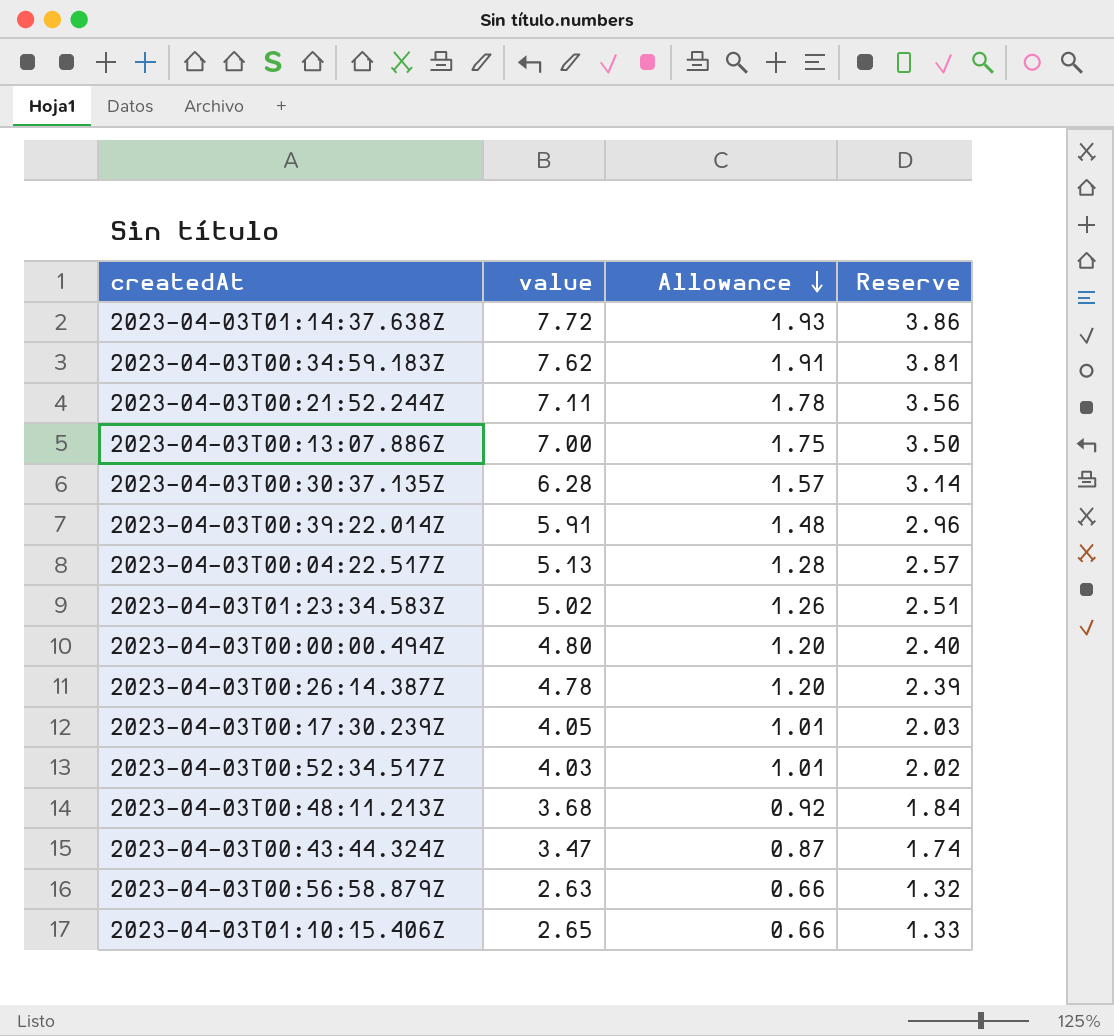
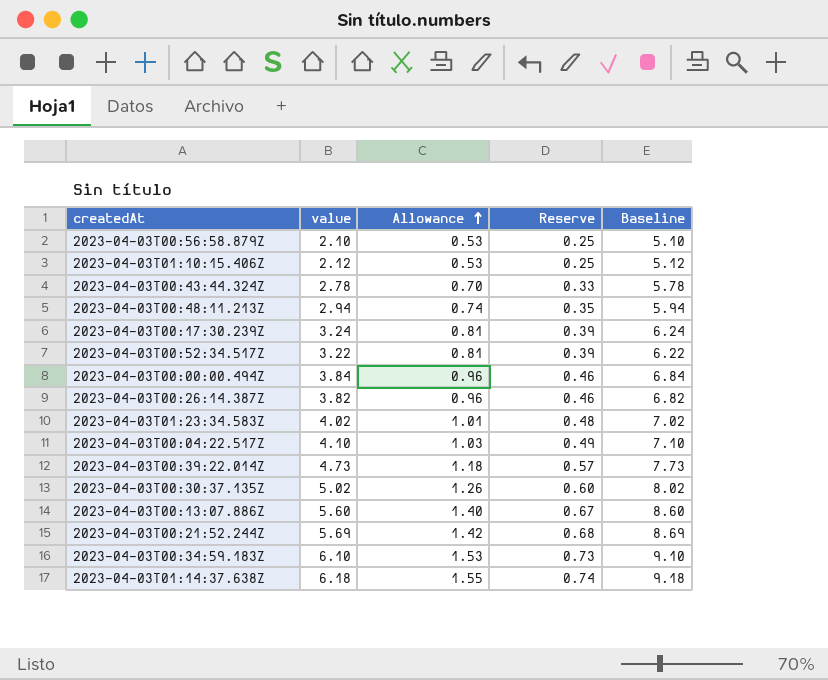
row order: Allowance descending -> Allowance ascending
column Reserve | formula: [value] * 0.5 -> [value] * 0.12
column Baseline | formula: none -> [value] + 3
2023-04-03T00:56:58.879Z | value: 2.63 -> 2.10
2023-04-03T00:56:58.879Z | Allowance: 0.66 -> 0.53
2023-04-03T01:10:15.406Z | value: 2.65 -> 2.12
2023-04-03T01:10:15.406Z | Allowance: 0.66 -> 0.53
2023-04-03T00:43:44.324Z | value: 3.47 -> 2.78
2023-04-03T00:43:44.324Z | Allowance: 0.87 -> 0.70
2023-04-03T00:48:11.213Z | value: 3.68 -> 2.94
2023-04-03T00:48:11.213Z | Allowance: 0.92 -> 0.74
2023-04-03T00:17:30.239Z | value: 4.05 -> 3.24
2023-04-03T00:17:30.239Z | Allowance: 1.01 -> 0.81
2023-04-03T00:52:34.517Z | value: 4.03 -> 3.22
2023-04-03T00:52:34.517Z | Allowance: 1.01 -> 0.81
2023-04-03T00:00:00.494Z | value: 4.80 -> 3.84
2023-04-03T00:00:00.494Z | Allowance: 1.20 -> 0.96
2023-04-03T00:26:14.387Z | value: 4.78 -> 3.82
2023-04-03T00:26:14.387Z | Allowance: 1.20 -> 0.96
2023-04-03T01:23:34.583Z | value: 5.02 -> 4.02
2023-04-03T01:23:34.583Z | Allowance: 1.26 -> 1.01
2023-04-03T00:04:22.517Z | value: 5.13 -> 4.10
2023-04-03T00:04:22.517Z | Allowance: 1.28 -> 1.03
2023-04-03T00:39:22.014Z | value: 5.91 -> 4.73
2023-04-03T00:39:22.014Z | Allowance: 1.48 -> 1.18
2023-04-03T00:30:37.135Z | value: 6.28 -> 5.02
2023-04-03T00:30:37.135Z | Allowance: 1.57 -> 1.26
2023-04-03T00:13:07.886Z | value: 7.00 -> 5.60
2023-04-03T00:13:07.886Z | Allowance: 1.75 -> 1.40
2023-04-03T00:21:52.244Z | value: 7.11 -> 5.69
2023-04-03T00:21:52.244Z | Allowance: 1.78 -> 1.42
2023-04-03T00:34:59.183Z | value: 7.62 -> 6.10
2023-04-03T00:34:59.183Z | Allowance: 1.91 -> 1.53
2023-04-03T01:14:37.638Z | value: 7.72 -> 6.18
2023-04-03T01:14:37.638Z | Allowance: 1.93 -> 1.55

